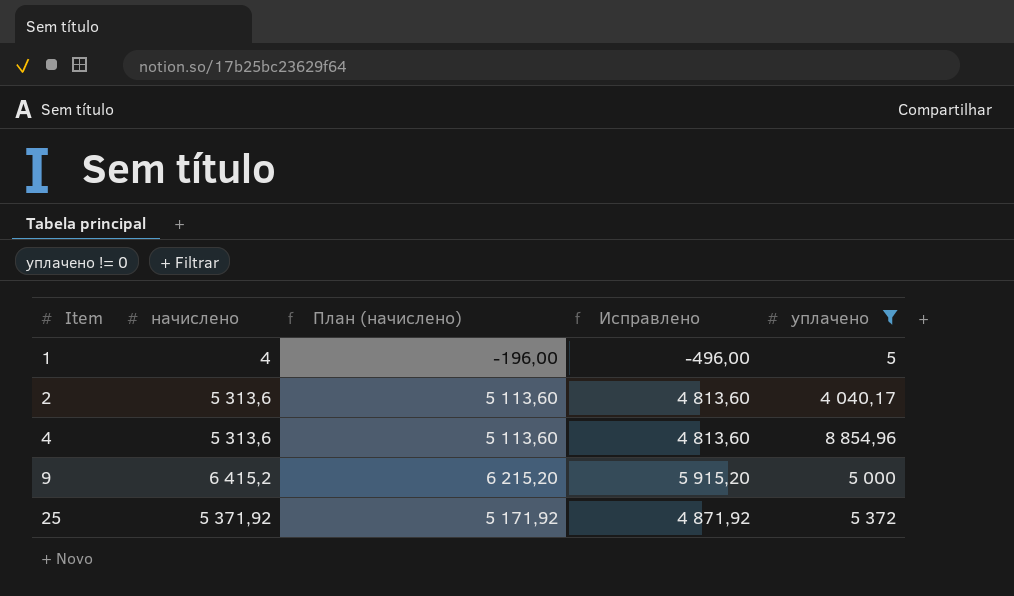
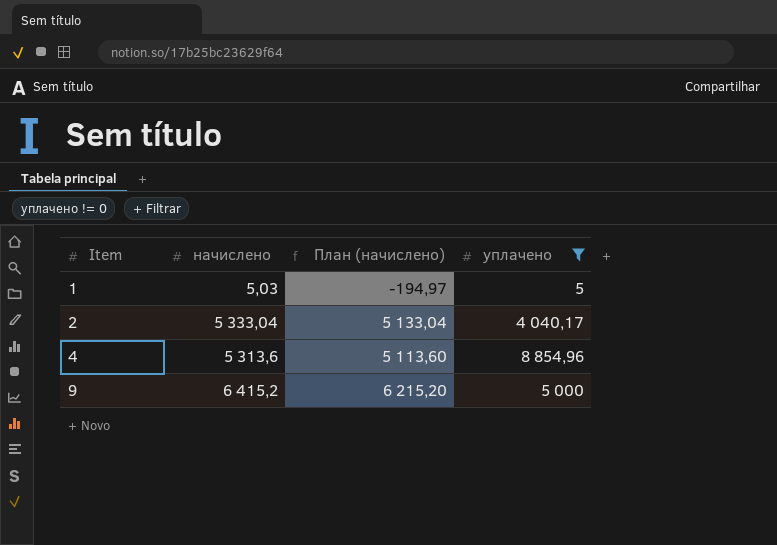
column Исправлено | formula: [начислено] - 500 -> none
row 25: 5 371,92 | 5 171,92 | 4 871,92 | 5 372 -> none
1 | начислено: 4 -> 5,03
1 | План (начислено): -196,00 -> -194,97
2 | начислено: 5 313,6 -> 5 333,04
2 | План (начислено): 5 113,60 -> 5 133,04

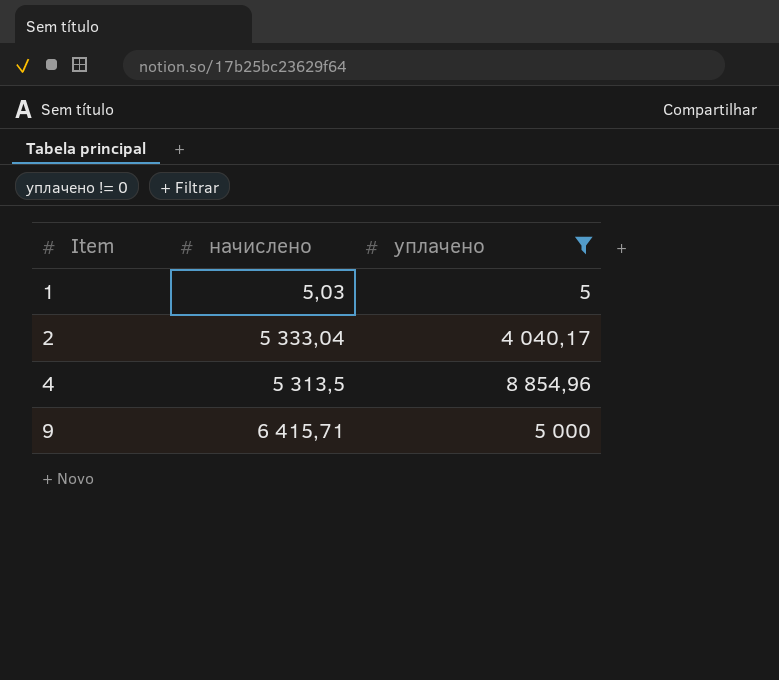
column План (начислено) | formula: [начислено] - 200 -> none
4 | начислено: 5 313,6 -> 5 313,5
9 | начислено: 6 415,2 -> 6 415,71

